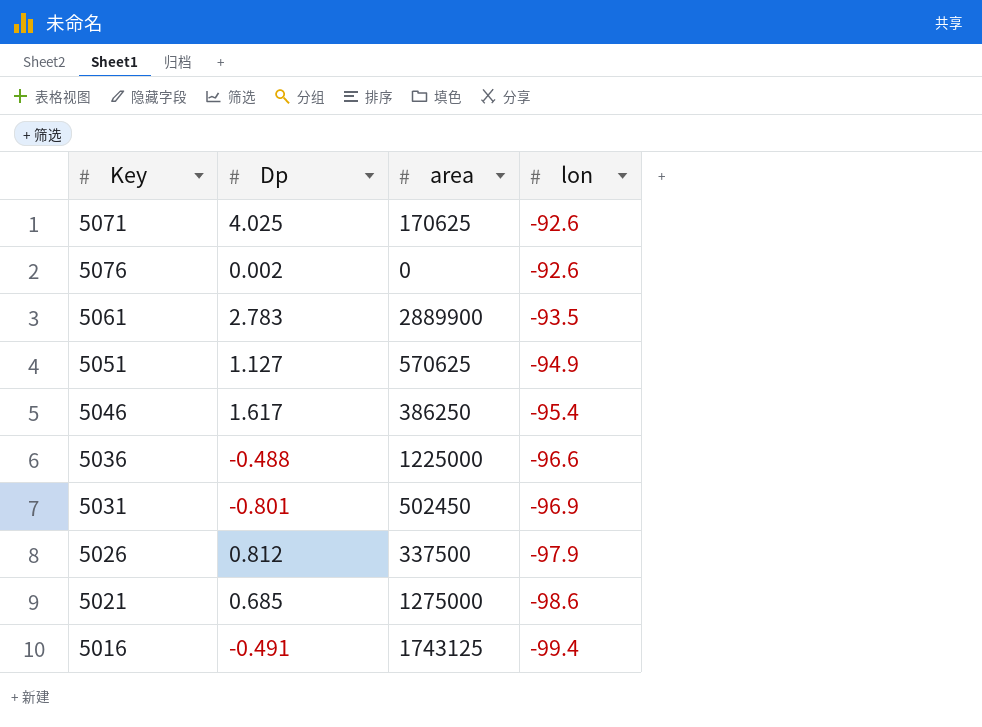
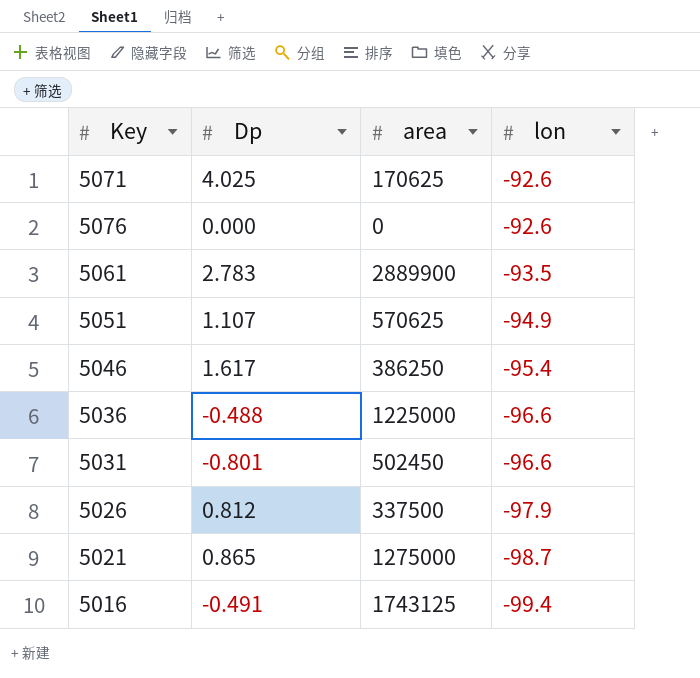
5076 | Dp: 0.002 -> 0.000
5051 | Dp: 1.127 -> 1.107
5031 | lon: -96.9 -> -96.6
5021 | Dp: 0.685 -> 0.865
5021 | lon: -98.6 -> -98.7

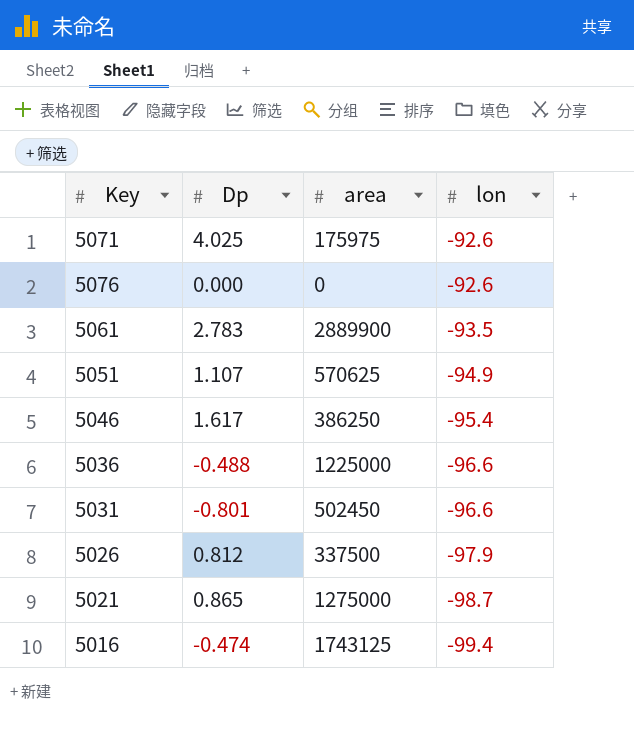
5071 | area: 170625 -> 175975
5016 | Dp: -0.491 -> -0.474

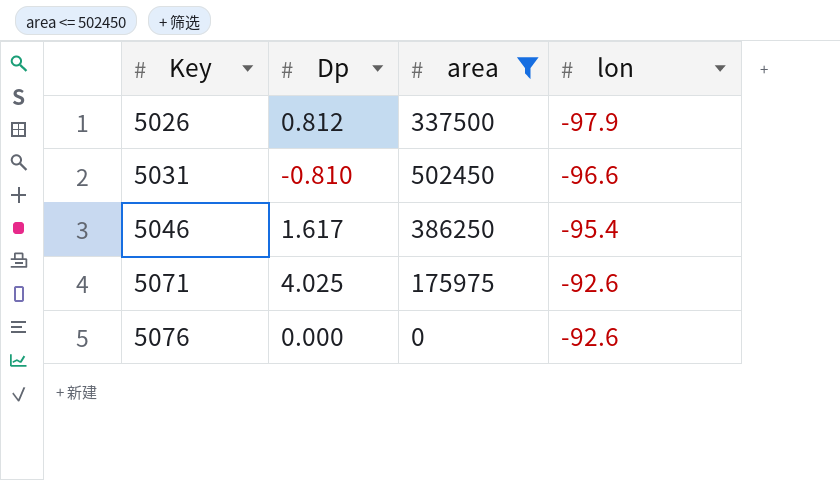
filter: none -> area <= 502450
row order: lon descending -> Key ascending
5031 | Dp: -0.801 -> -0.810

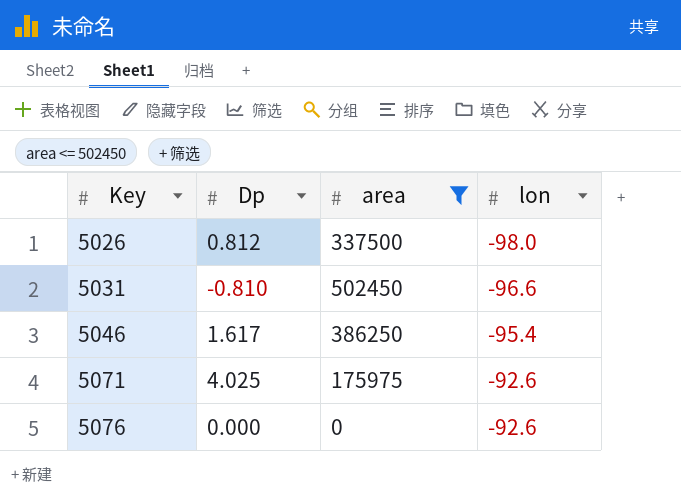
5026 | lon: -97.9 -> -98.0

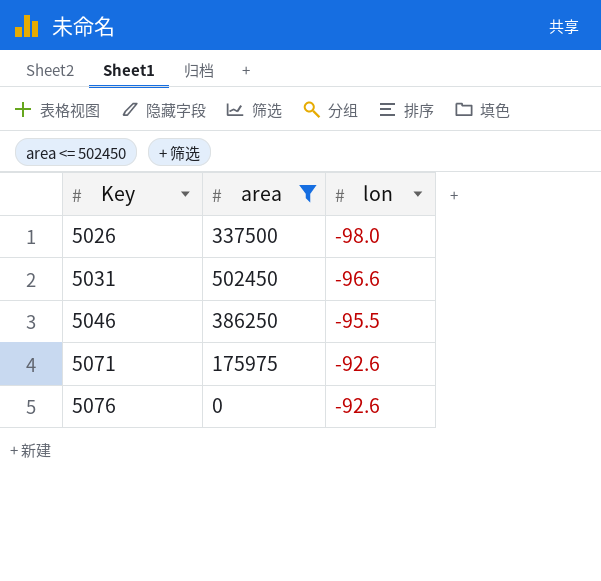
column Dp | position: 2 -> none
5046 | lon: -95.4 -> -95.5

